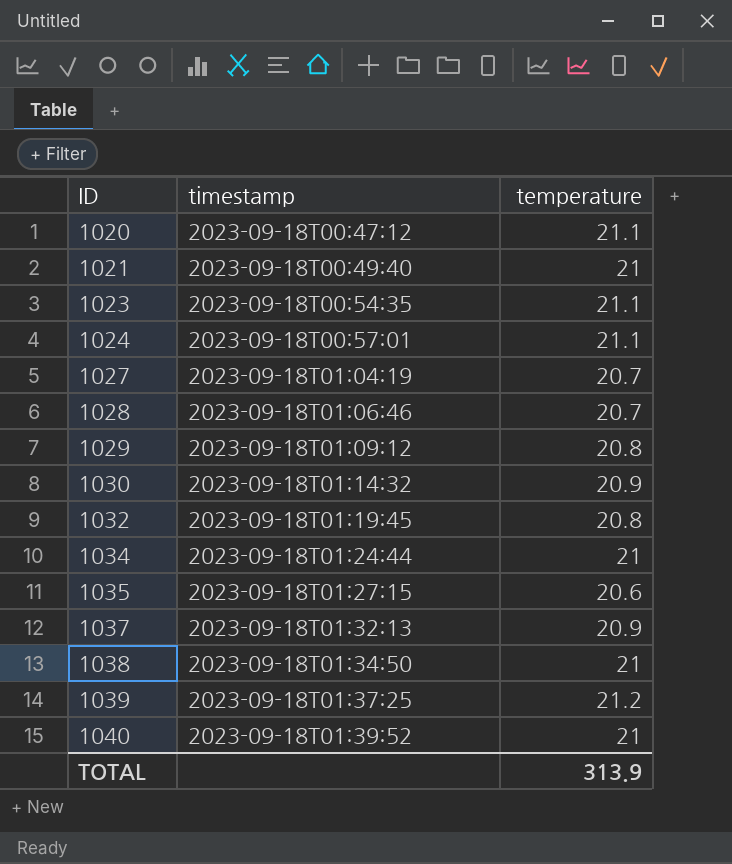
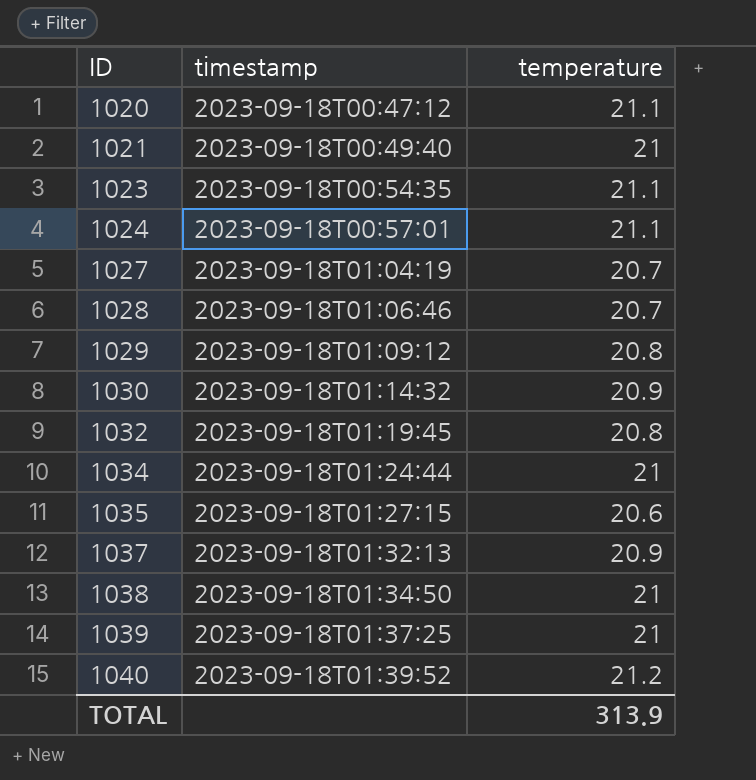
1039 | temperature: 21.2 -> 21
1040 | temperature: 21 -> 21.2

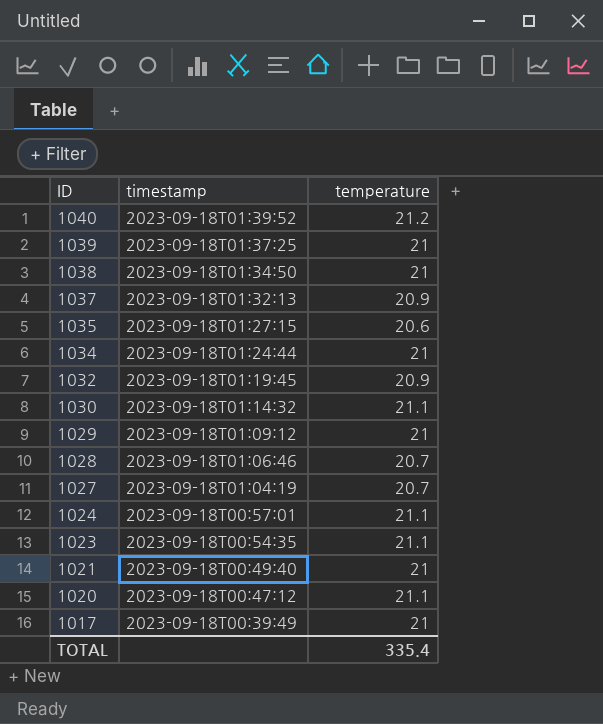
row order: ID ascending -> ID descending
1032 | temperature: 20.8 -> 20.9
1030 | temperature: 20.9 -> 21.1
1029 | temperature: 20.8 -> 21
row 1017: none -> 2023-09-18T00:39:49 | 21
TOTAL | temperature: 313.9 -> 335.4

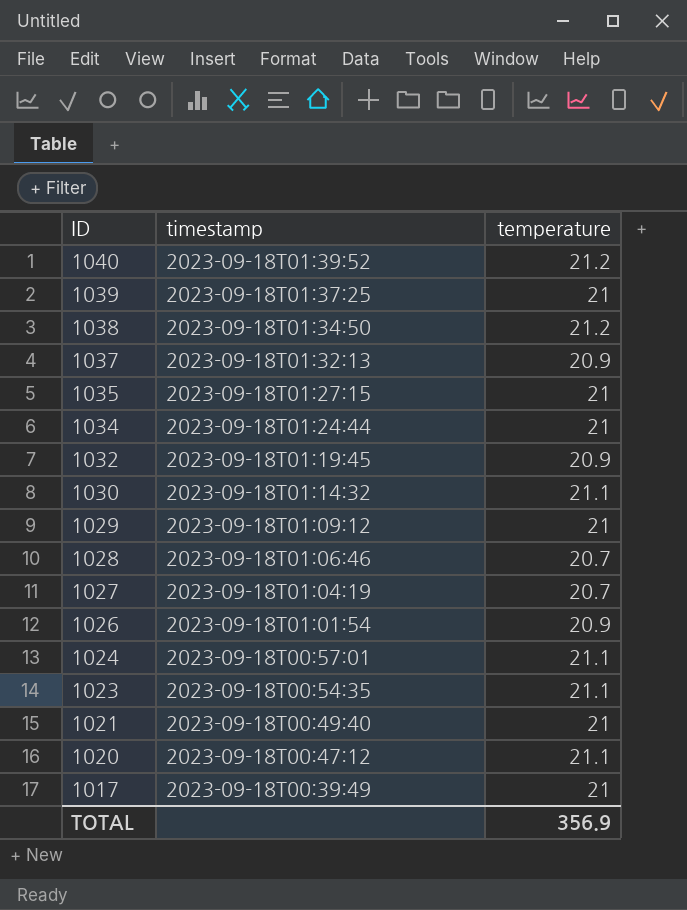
1038 | temperature: 21 -> 21.2
1035 | temperature: 20.6 -> 21
row 1026: none -> 2023-09-18T01:01:54 | 20.9
TOTAL | temperature: 335.4 -> 356.9

